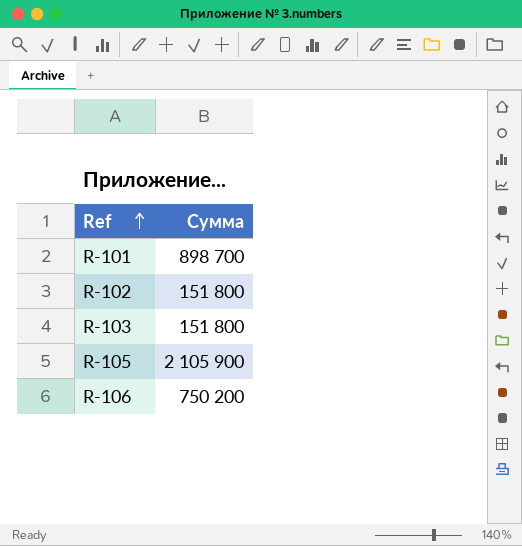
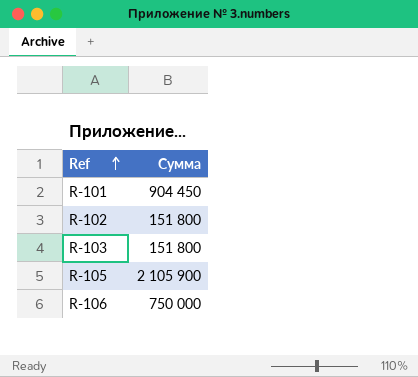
R-101 | Сумма: 898 700 -> 904 450
R-106 | Сумма: 750 200 -> 750 000

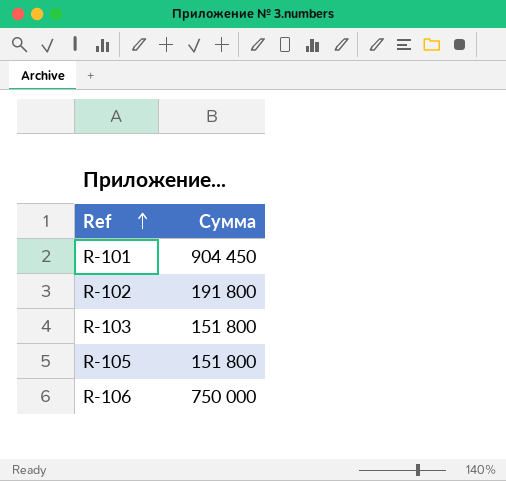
R-102 | Сумма: 151 800 -> 191 800
R-105 | Сумма: 2 105 900 -> 151 800

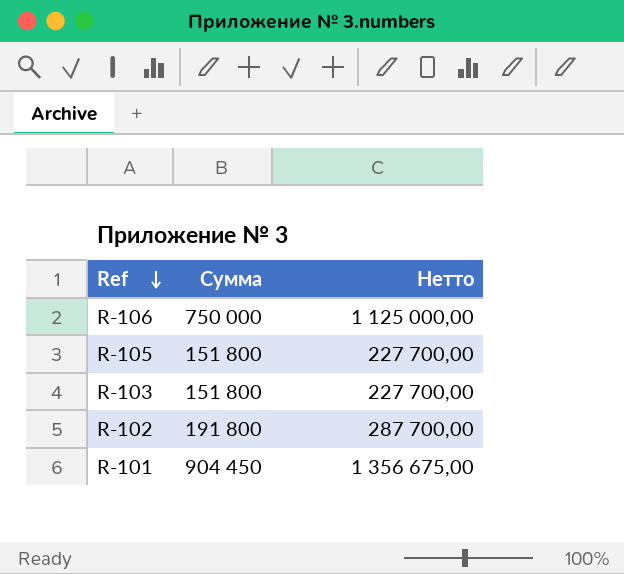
row order: Ref ascending -> Ref descending
column Нетто | formula: none -> [Сумма] * 1,5

